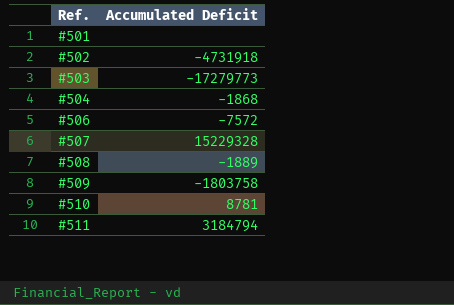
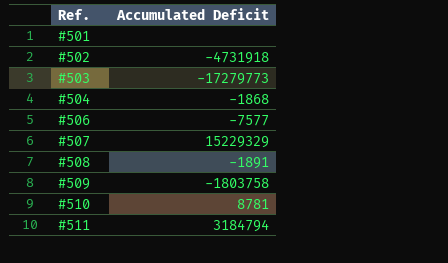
#506 | Accumulated Deficit: -7572 -> -7577
#507 | Accumulated Deficit: 15229328 -> 15229329
#508 | Accumulated Deficit: -1889 -> -1891

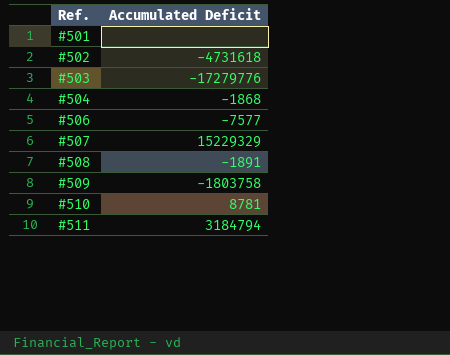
#502 | Accumulated Deficit: -4731918 -> -4731618
#503 | Accumulated Deficit: -17279773 -> -17279776

